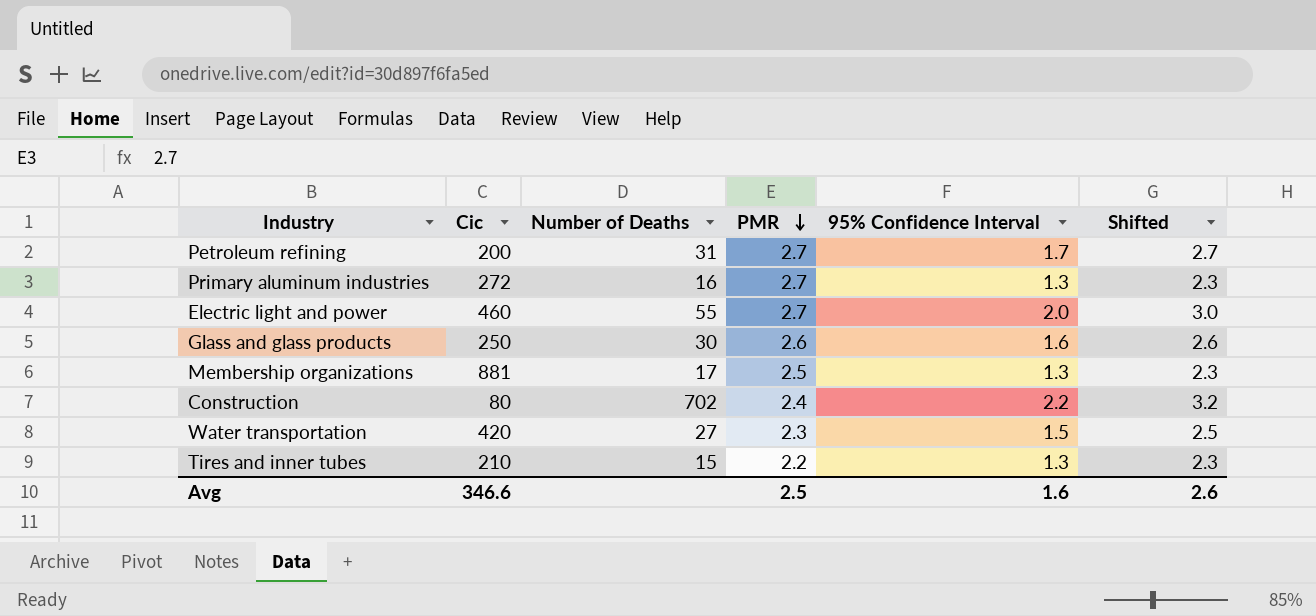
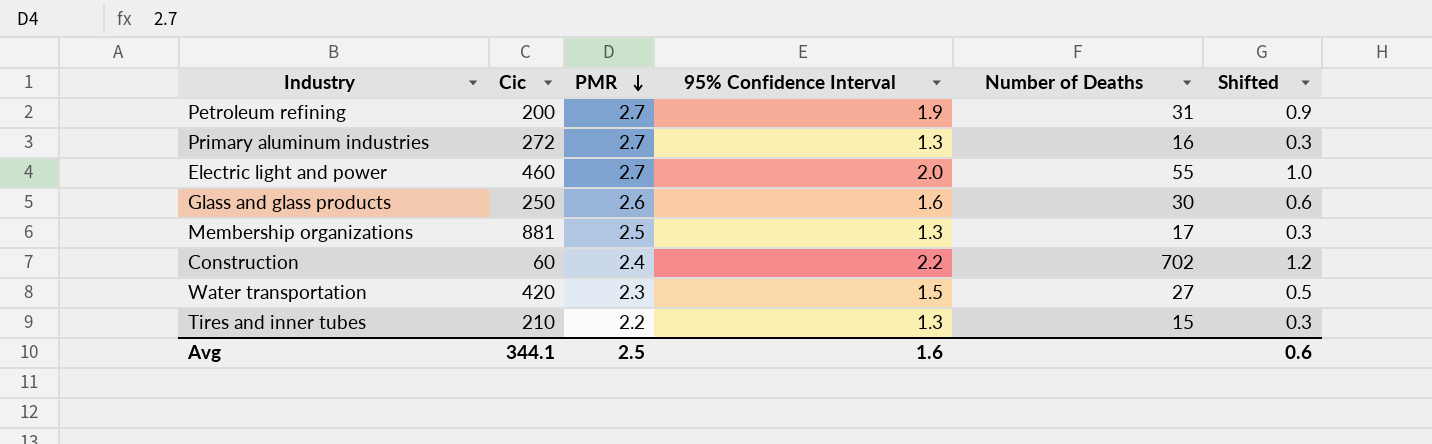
column Number of Deaths | position: 3 -> 5
column Shifted | formula: [95% Confidence Interval] + 1 -> [95% Confidence Interval] - 1
Petroleum refining | 95% Confidence Interval: 1.7 -> 1.9
Construction | Cic: 80 -> 60
Avg | Cic: 346.6 -> 344.1
Avg | Shifted: 2.6 -> 0.6

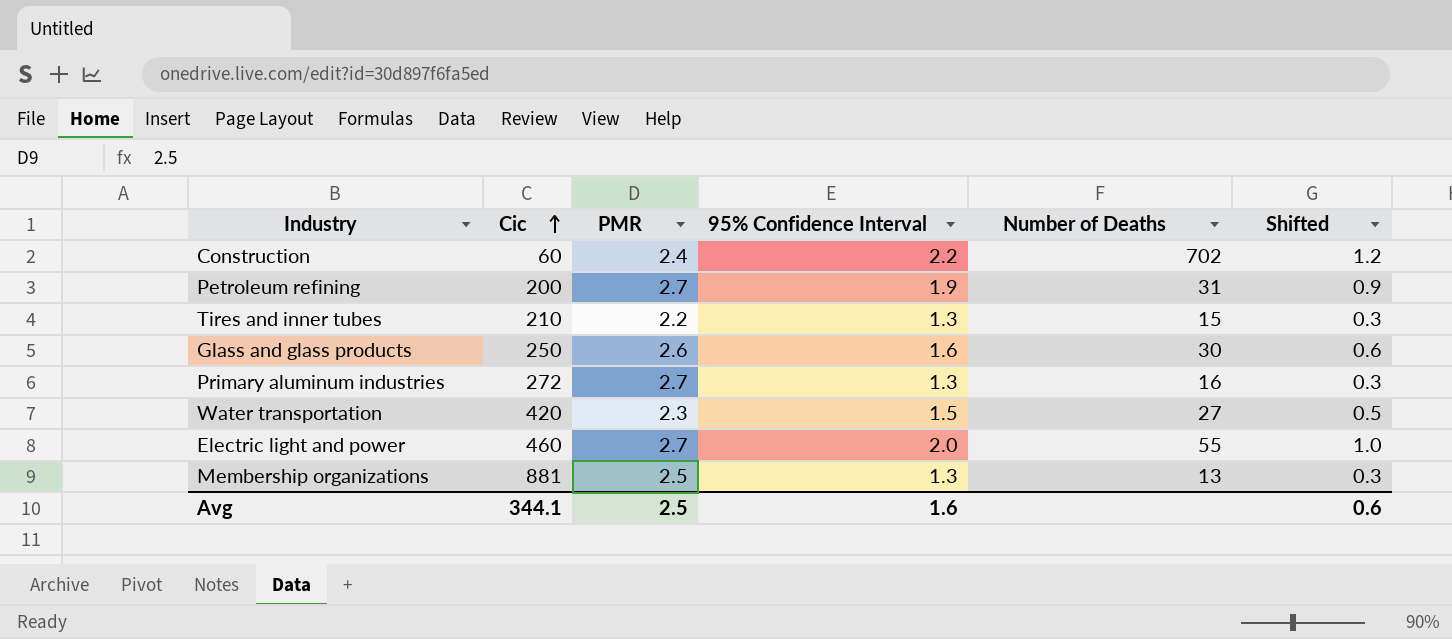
row order: PMR descending -> Cic ascending
Membership organizations | Number of Deaths: 17 -> 13

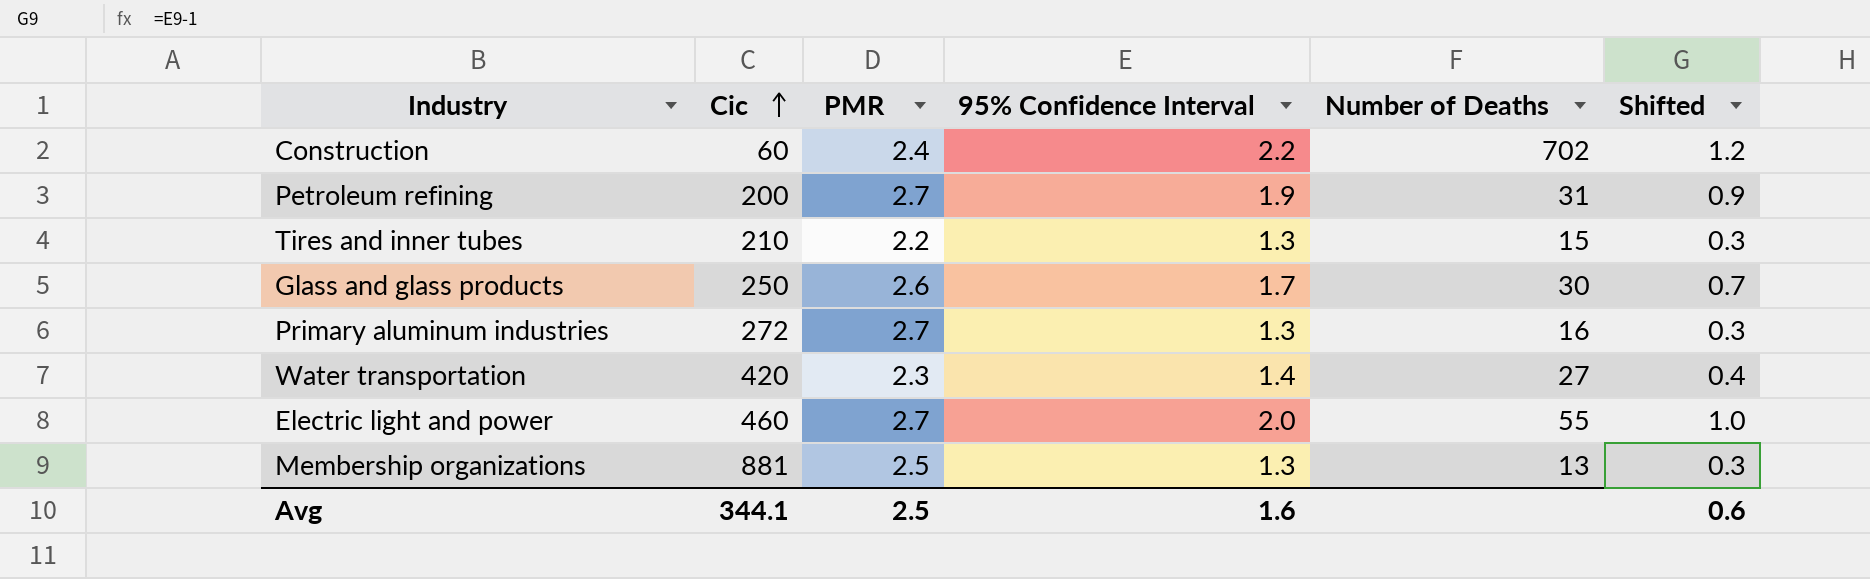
Glass and glass products | 95% Confidence Interval: 1.6 -> 1.7
Glass and glass products | Shifted: 0.6 -> 0.7
Water transportation | 95% Confidence Interval: 1.5 -> 1.4
Water transportation | Shifted: 0.5 -> 0.4

